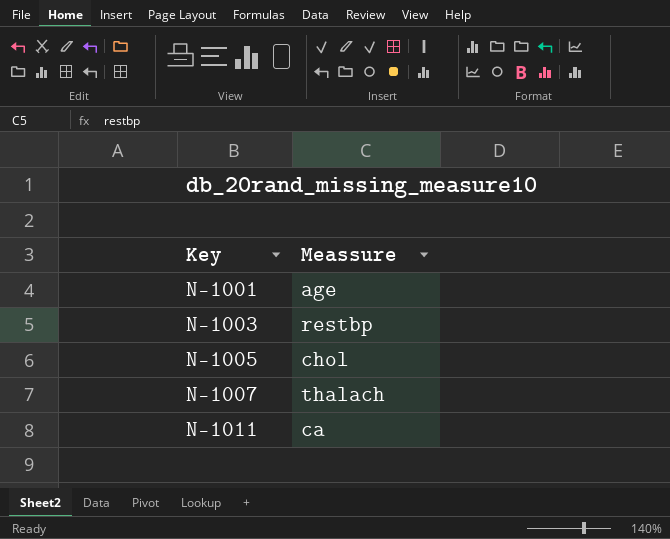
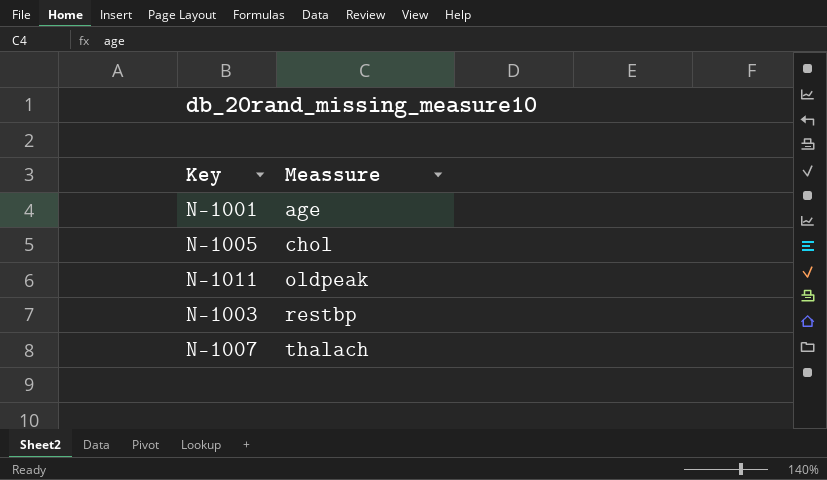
row order: Key ascending -> Meassure ascending
N-1011 | Meassure: ca -> oldpeak

